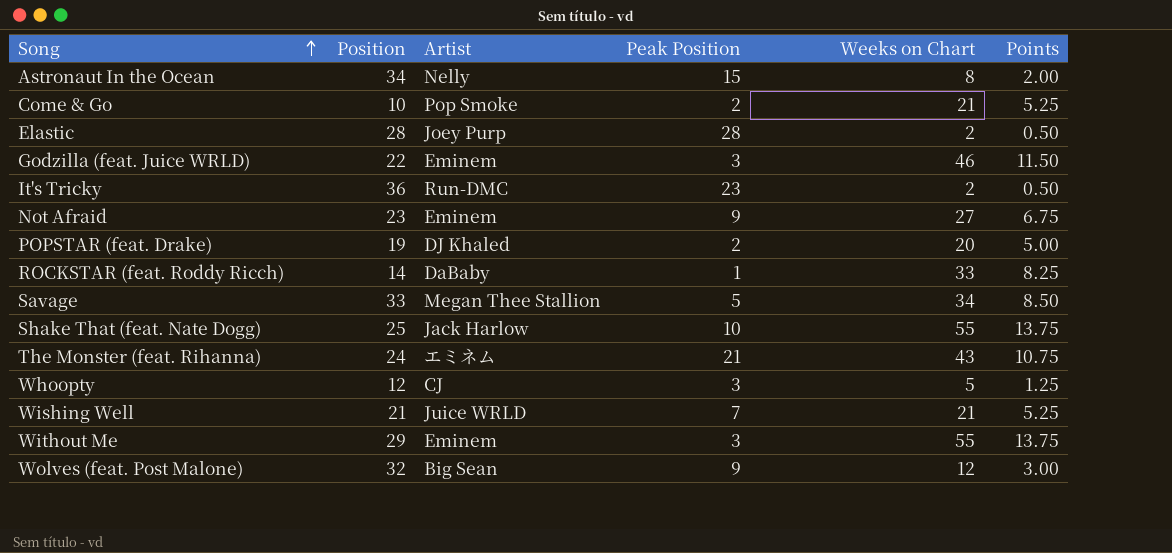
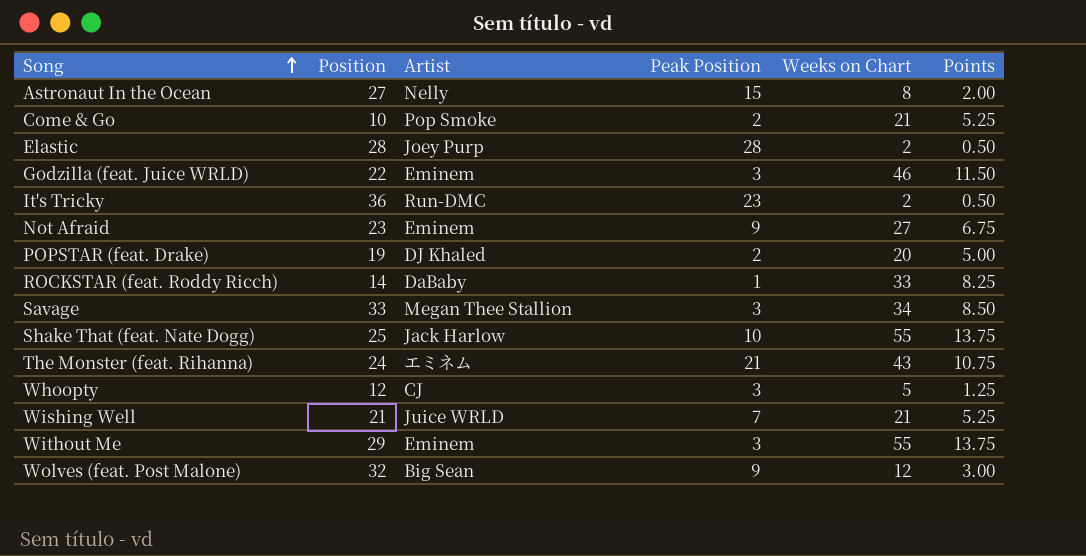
Astronaut In the Ocean | Position: 34 -> 27
Savage | Peak Position: 5 -> 3

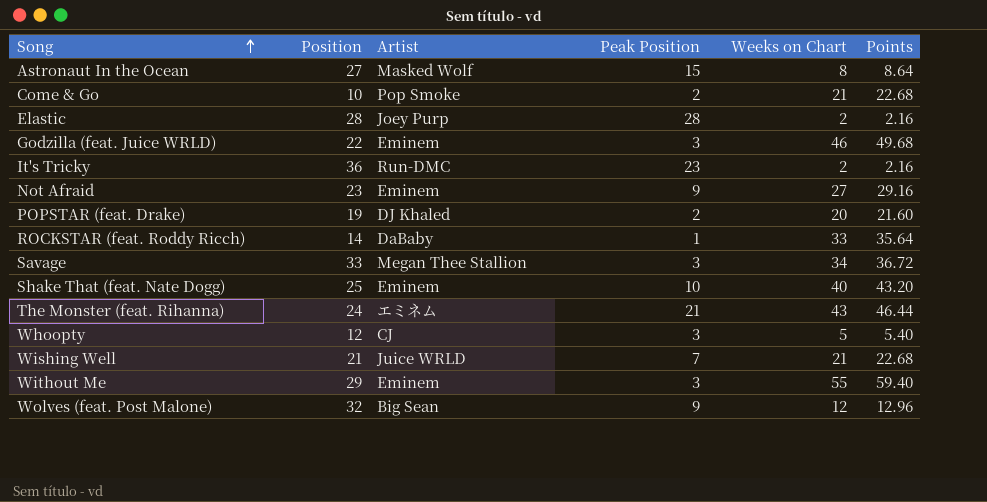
column Points | formula: [Weeks on Chart] * 0.25 -> [Weeks on Chart] * 1.08
Astronaut In the Ocean | Artist: Nelly -> Masked Wolf
Shake That (feat. Nate Dogg) | Artist: Jack Harlow -> Eminem
Shake That (feat. Nate Dogg) | Weeks on Chart: 55 -> 40

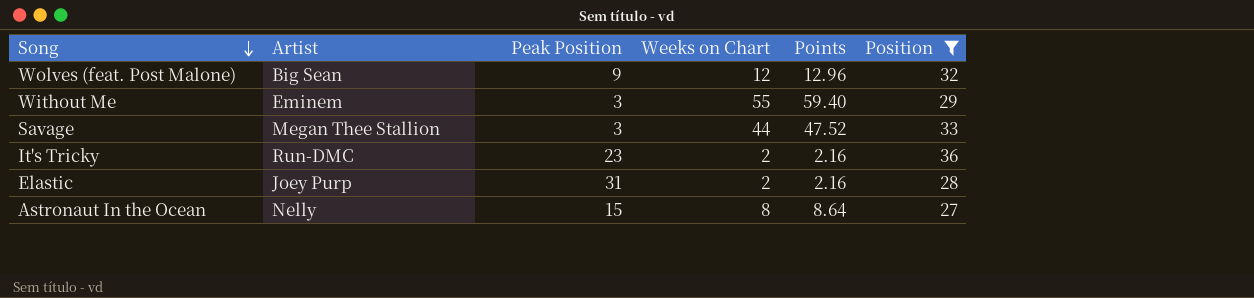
filter: none -> Position >= 27
row order: Song ascending -> Song descending
column Position | position: 2 -> 6
Savage | Weeks on Chart: 34 -> 44
Savage | Points: 36.72 -> 47.52
Elastic | Peak Position: 28 -> 31
Astronaut In the Ocean | Artist: Masked Wolf -> Nelly

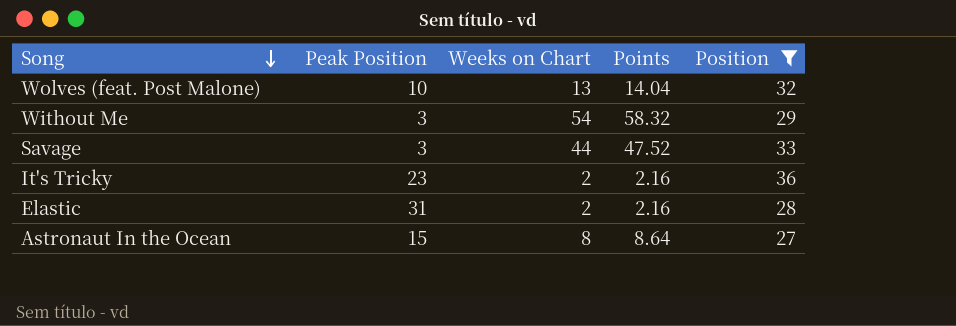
column Artist | position: 2 -> none
Wolves (feat. Post Malone) | Peak Position: 9 -> 10
Wolves (feat. Post Malone) | Weeks on Chart: 12 -> 13
Wolves (feat. Post Malone) | Points: 12.96 -> 14.04
Without Me | Weeks on Chart: 55 -> 54
Without Me | Points: 59.40 -> 58.32

